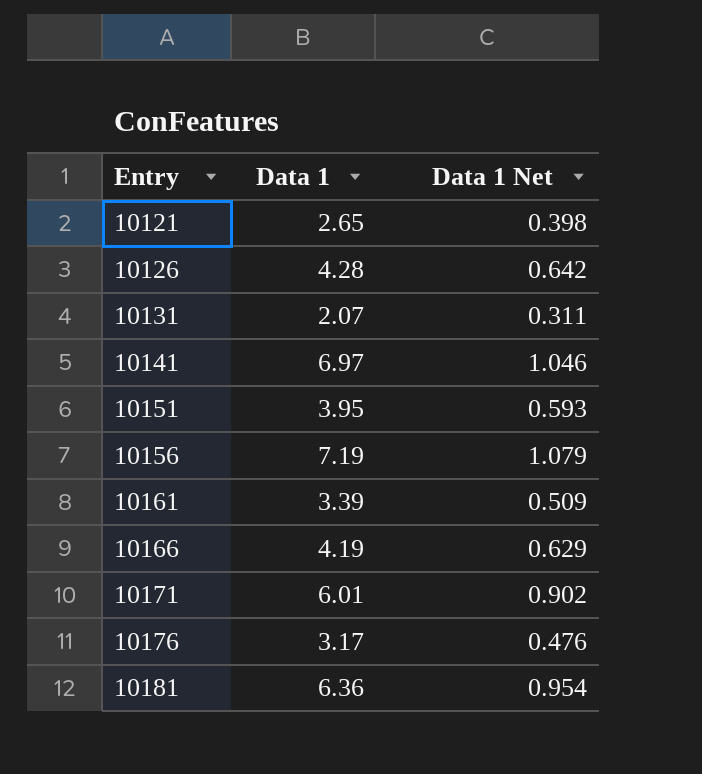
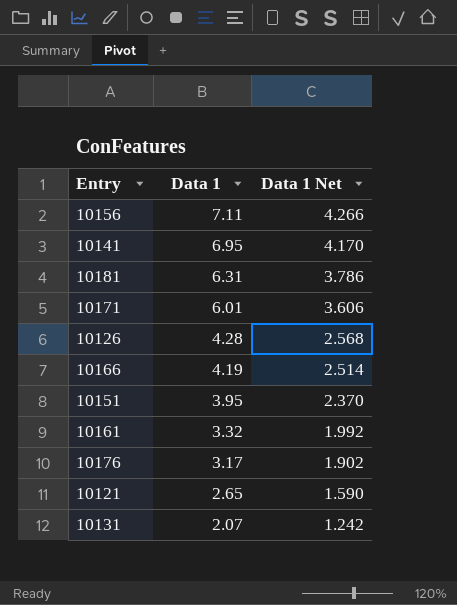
row order: Entry ascending -> Data 1 descending
column Data 1 Net | formula: [Data 1] * 0.15 -> [Data 1] * 0.6
10156 | Data 1: 7.19 -> 7.11
10141 | Data 1: 6.97 -> 6.95
10181 | Data 1: 6.36 -> 6.31
10161 | Data 1: 3.39 -> 3.32

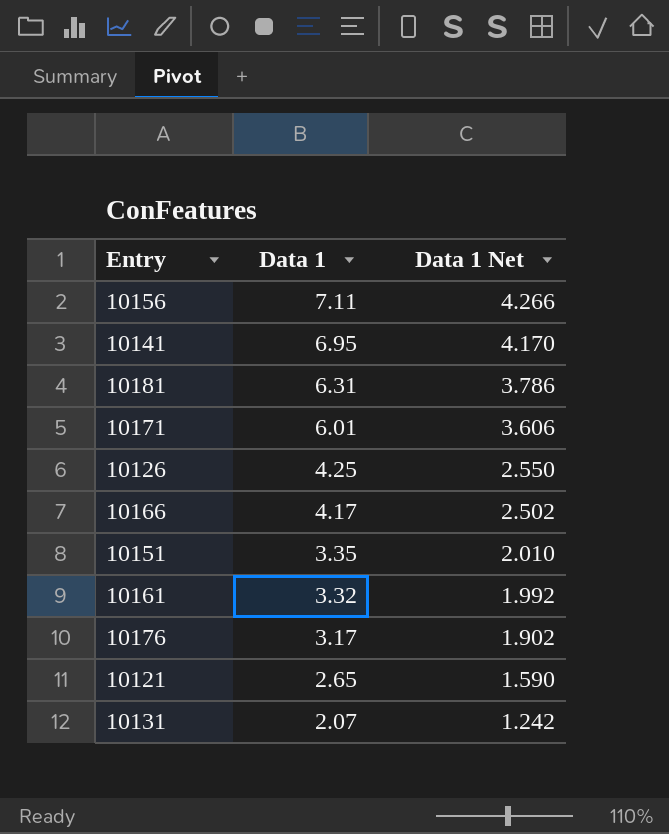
10126 | Data 1: 4.28 -> 4.25
10126 | Data 1 Net: 2.568 -> 2.550
10166 | Data 1: 4.19 -> 4.17
10166 | Data 1 Net: 2.514 -> 2.502
10151 | Data 1: 3.95 -> 3.35
10151 | Data 1 Net: 2.370 -> 2.010

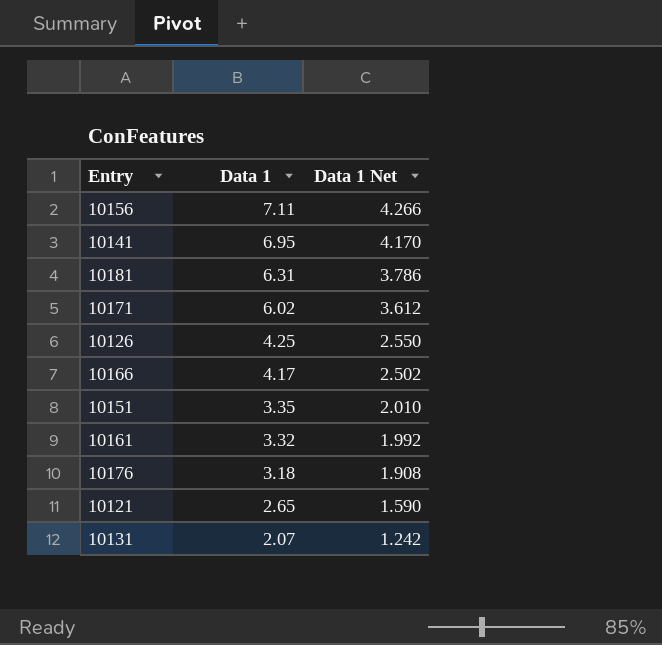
10171 | Data 1: 6.01 -> 6.02
10171 | Data 1 Net: 3.606 -> 3.612
10176 | Data 1: 3.17 -> 3.18
10176 | Data 1 Net: 1.902 -> 1.908

